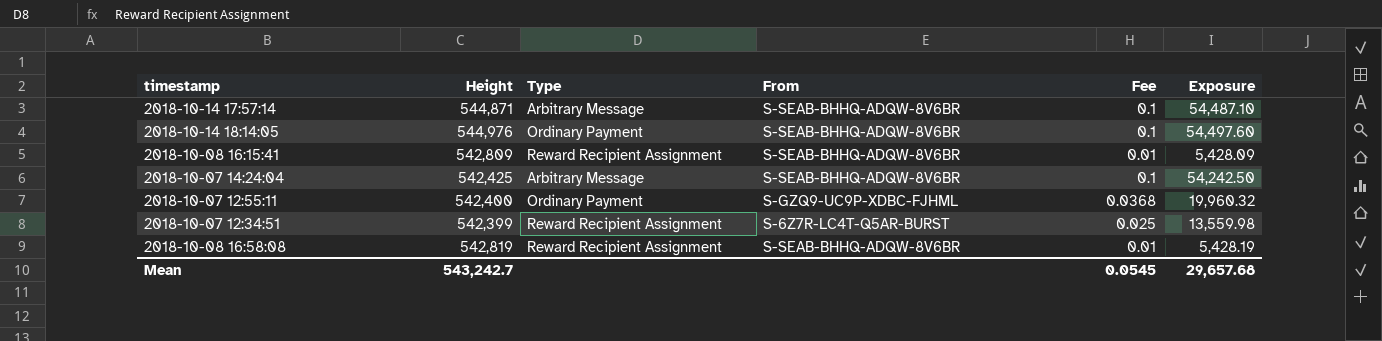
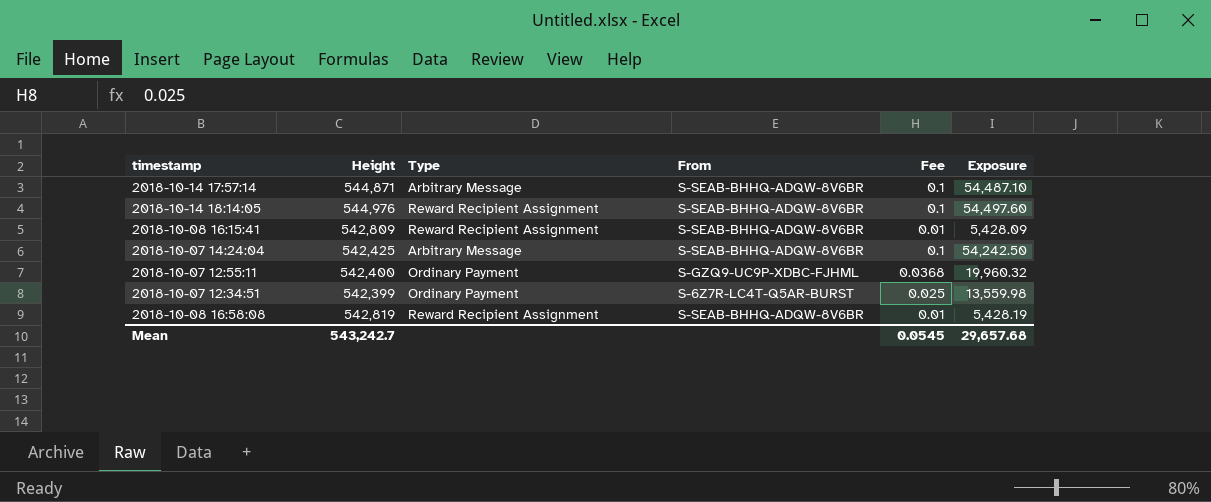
2018-10-14 18:14:05 | Type: Ordinary Payment -> Reward Recipient Assignment
2018-10-07 12:34:51 | Type: Reward Recipient Assignment -> Ordinary Payment

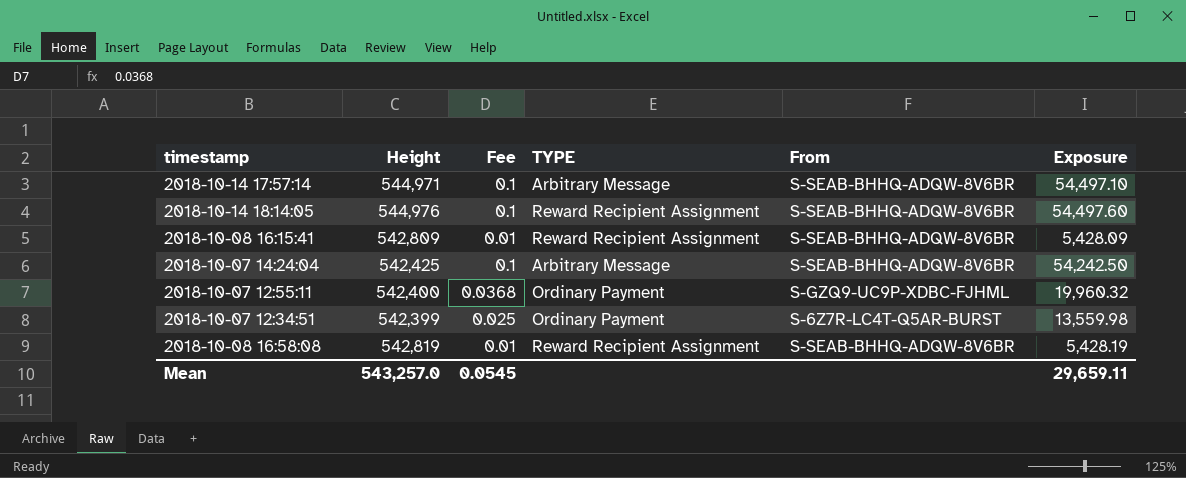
column Fee | position: 5 -> 3
column name: Type -> TYPE
2018-10-14 17:57:14 | Height: 544,871 -> 544,971
2018-10-14 17:57:14 | Exposure: 54,487.10 -> 54,497.10
Mean | Height: 543,242.7 -> 543,257.0
Mean | Exposure: 29,657.68 -> 29,659.11

